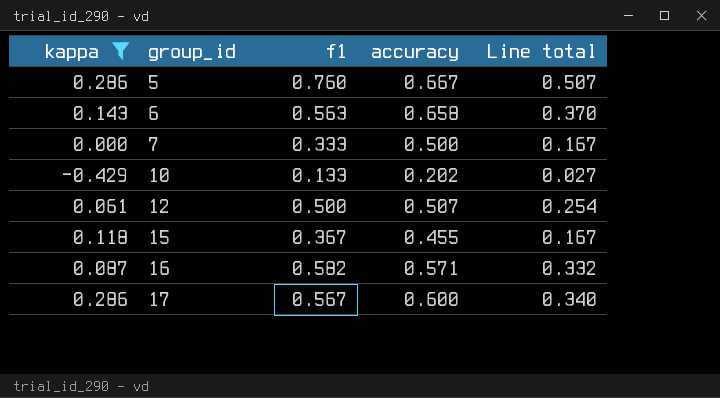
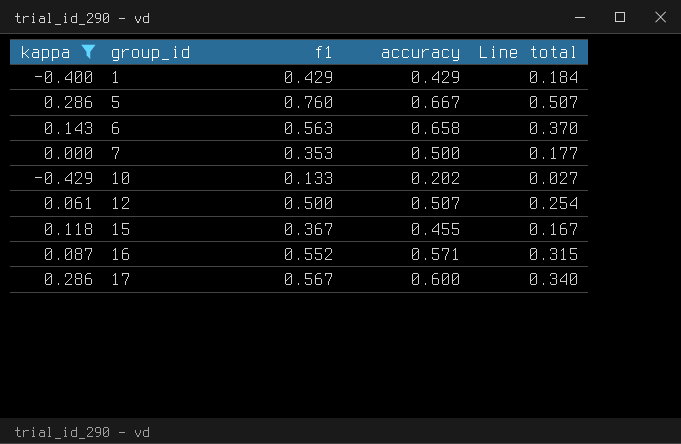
row 1: none -> -0.400 | 0.429 | 0.429 | 0.184
7 | f1: 0.333 -> 0.353
7 | Line total: 0.167 -> 0.177
16 | f1: 0.582 -> 0.552
16 | Line total: 0.332 -> 0.315

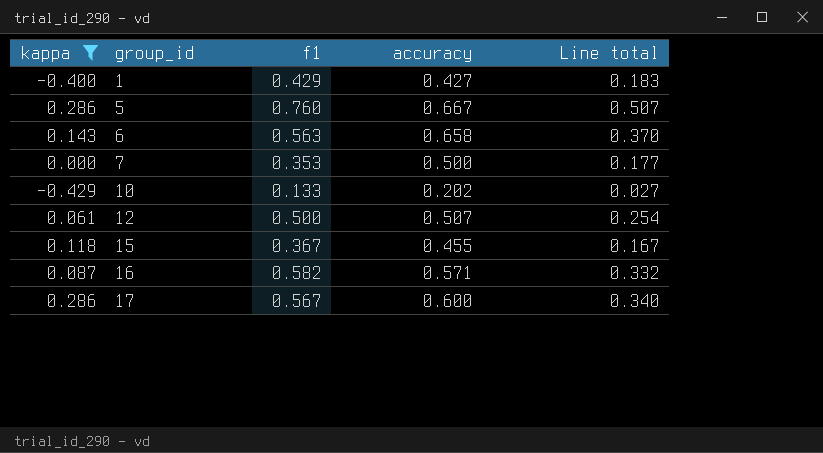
1 | accuracy: 0.429 -> 0.427
1 | Line total: 0.184 -> 0.183
16 | f1: 0.552 -> 0.582
16 | Line total: 0.315 -> 0.332

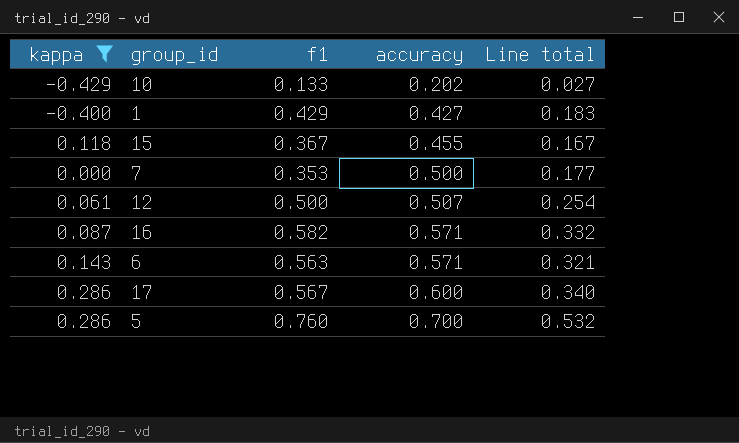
row order: group_id ascending -> accuracy ascending
6 | accuracy: 0.658 -> 0.571
6 | Line total: 0.370 -> 0.321
5 | accuracy: 0.667 -> 0.700
5 | Line total: 0.507 -> 0.532

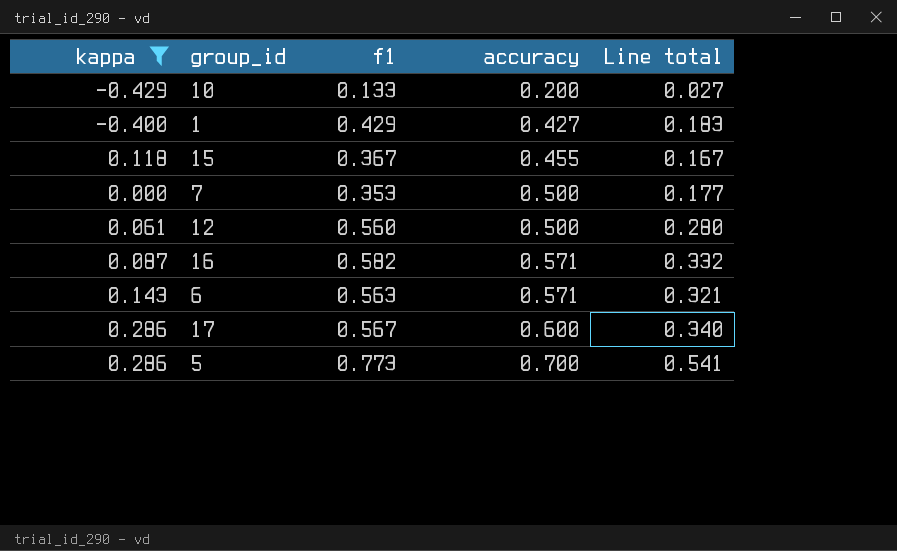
10 | accuracy: 0.202 -> 0.200
12 | f1: 0.500 -> 0.560
12 | accuracy: 0.507 -> 0.500
12 | Line total: 0.254 -> 0.280
5 | f1: 0.760 -> 0.773
5 | Line total: 0.532 -> 0.541

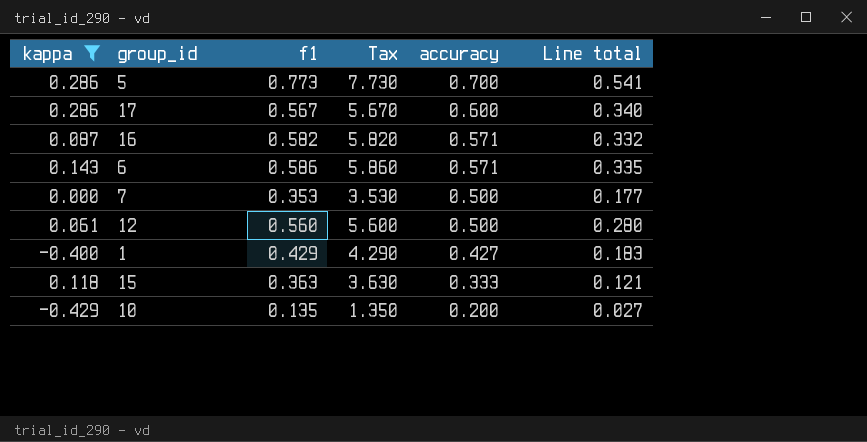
row order: accuracy ascending -> accuracy descending
column Tax | formula: none -> [f1] * 10
6 | f1: 0.563 -> 0.586
6 | Line total: 0.321 -> 0.335
15 | f1: 0.367 -> 0.363
15 | accuracy: 0.455 -> 0.333
15 | Line total: 0.167 -> 0.121
10 | f1: 0.133 -> 0.135

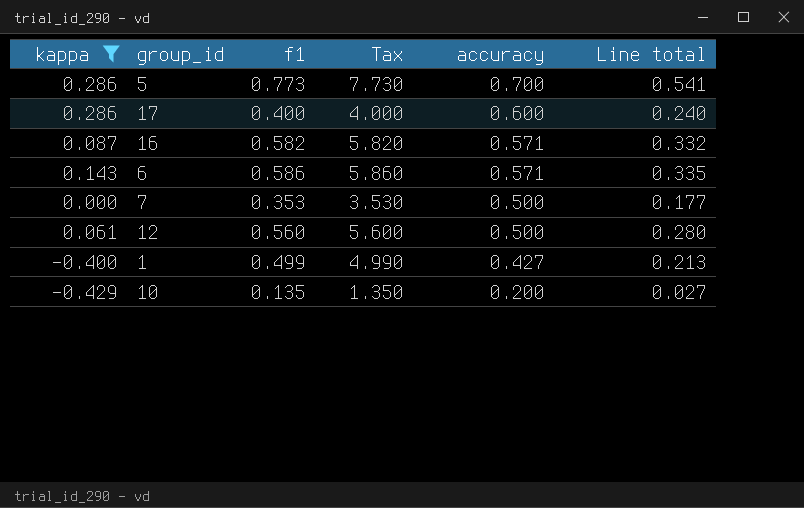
row 15: 0.118 | 0.363 | 3.630 | 0.333 | 0.121 -> none
17 | f1: 0.567 -> 0.400
17 | Tax: 5.670 -> 4.000
17 | Line total: 0.340 -> 0.240
1 | f1: 0.429 -> 0.499
1 | Tax: 4.290 -> 4.990
1 | Line total: 0.183 -> 0.213

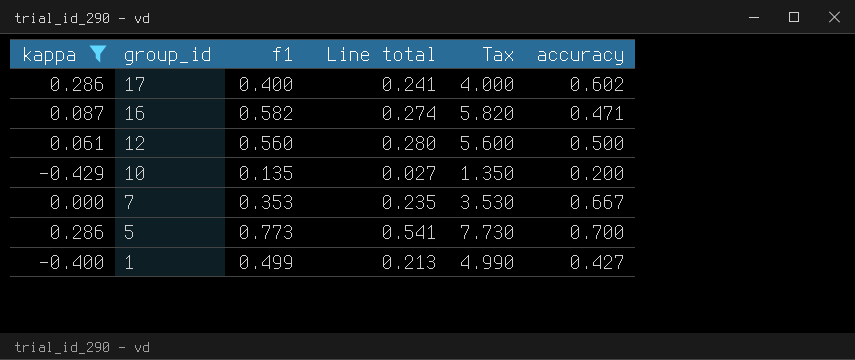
row order: accuracy descending -> group_id descending
column Line total | position: 6 -> 4
row 6: 0.143 | 0.586 | 5.860 | 0.571 | 0.335 -> none
17 | Line total: 0.240 -> 0.241
17 | accuracy: 0.600 -> 0.602
16 | Line total: 0.332 -> 0.274
16 | accuracy: 0.571 -> 0.471
7 | Line total: 0.177 -> 0.235
7 | accuracy: 0.500 -> 0.667

